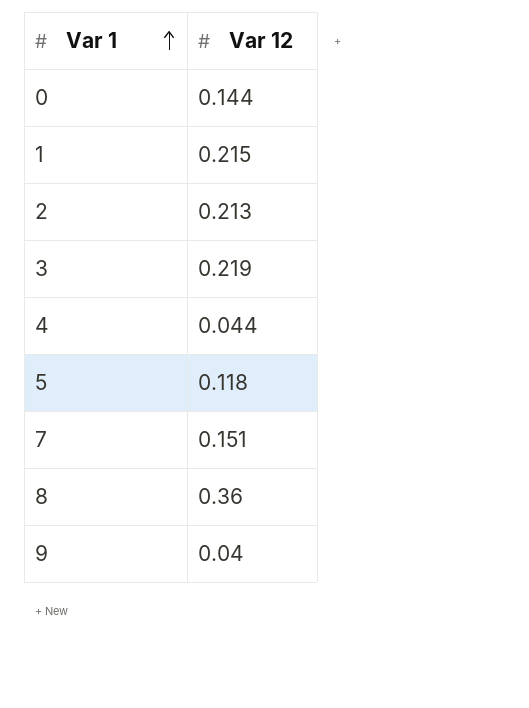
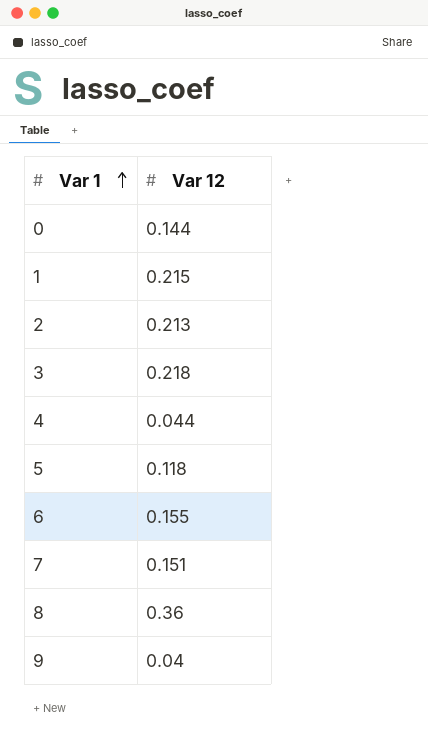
3 | Var 12: 0.219 -> 0.218
row 6: none -> 0.155

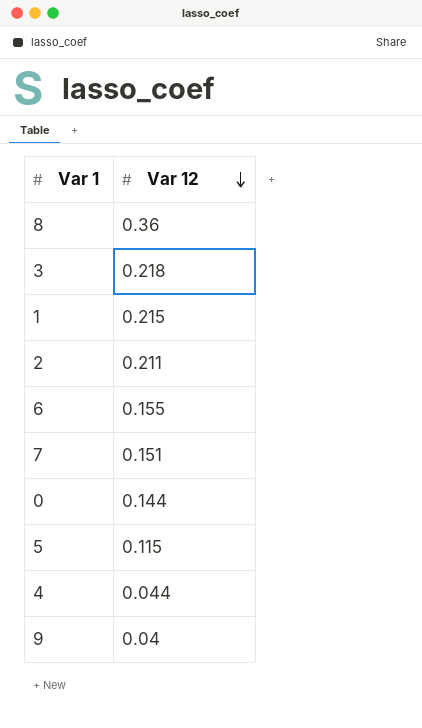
row order: Var 1 ascending -> Var 12 descending
2 | Var 12: 0.213 -> 0.211
5 | Var 12: 0.118 -> 0.115

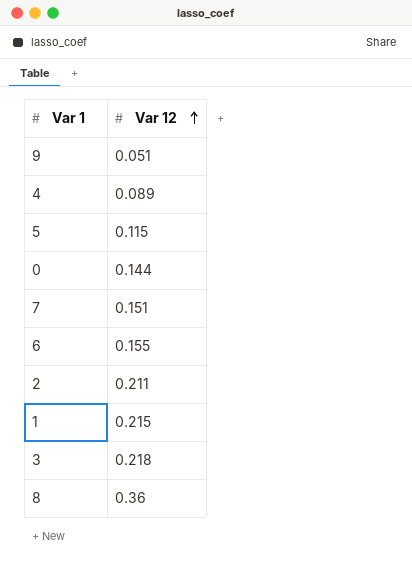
row order: Var 12 descending -> Var 12 ascending
9 | Var 12: 0.04 -> 0.051
4 | Var 12: 0.044 -> 0.089

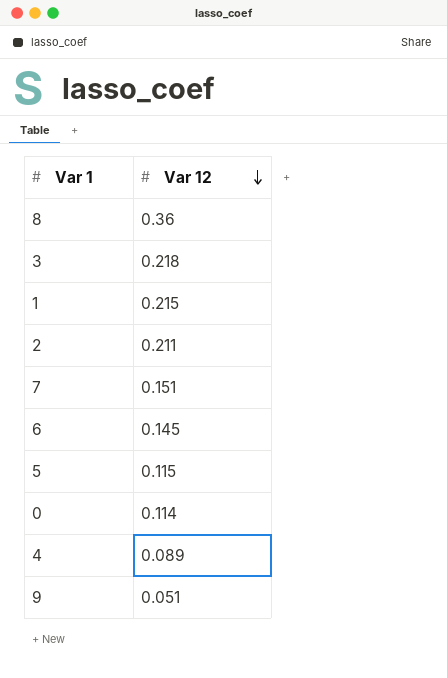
row order: Var 12 ascending -> Var 12 descending
6 | Var 12: 0.155 -> 0.145
0 | Var 12: 0.144 -> 0.114

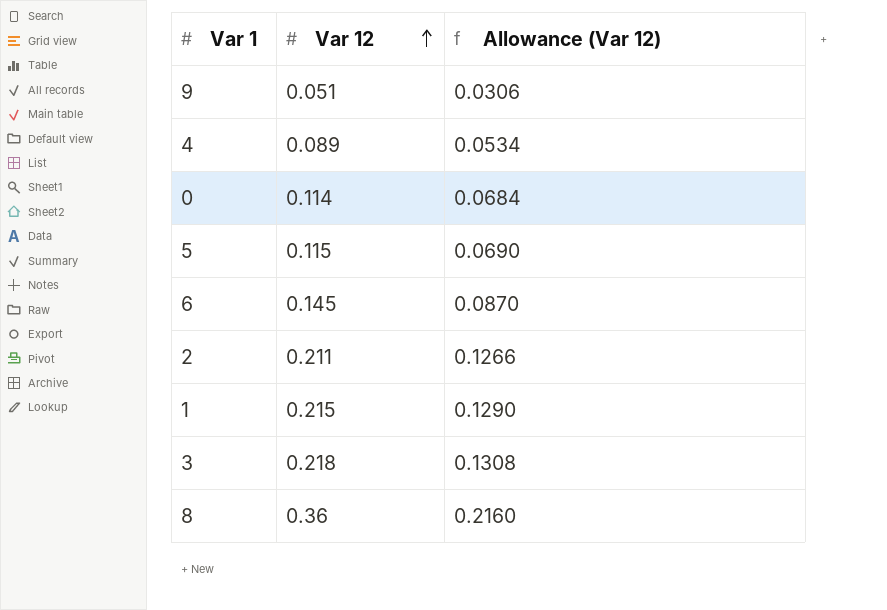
row order: Var 12 descending -> Var 12 ascending
column Allowance (Var 12) | formula: none -> [Var 12] * 0.6
row 7: 0.151 -> none

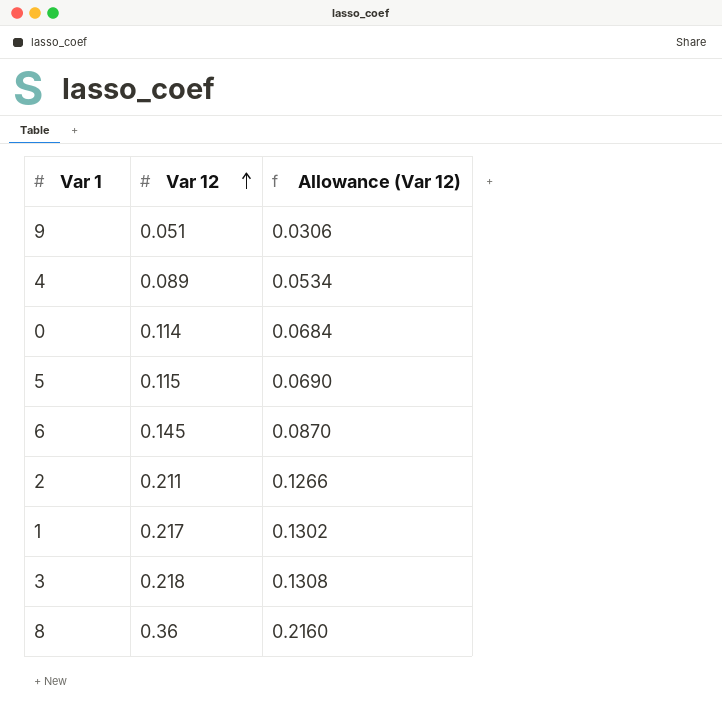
1 | Var 12: 0.215 -> 0.217
1 | Allowance (Var 12): 0.1290 -> 0.1302

